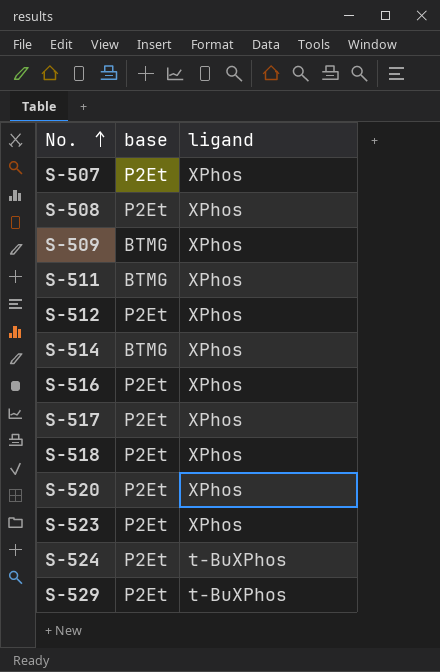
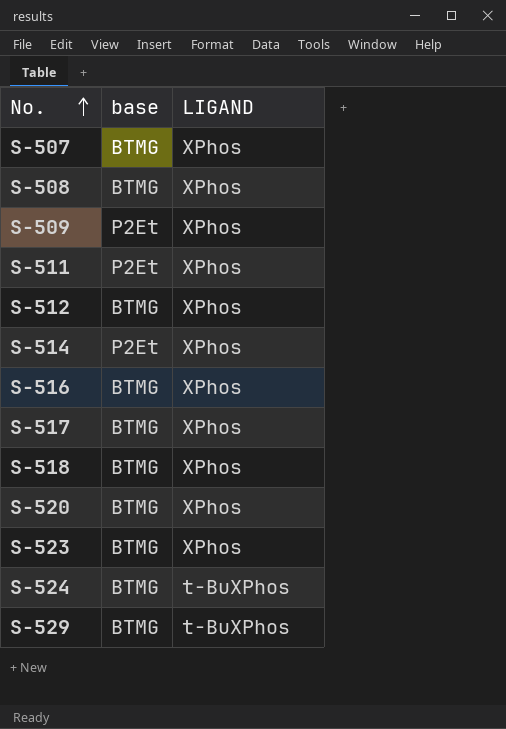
column name: ligand -> LIGAND
S-507 | base: P2Et -> BTMG
S-508 | base: P2Et -> BTMG
S-509 | base: BTMG -> P2Et
S-511 | base: BTMG -> P2Et
S-512 | base: P2Et -> BTMG
S-514 | base: BTMG -> P2Et
S-516 | base: P2Et -> BTMG
S-517 | base: P2Et -> BTMG
S-518 | base: P2Et -> BTMG
S-520 | base: P2Et -> BTMG
S-523 | base: P2Et -> BTMG
S-524 | base: P2Et -> BTMG
S-529 | base: P2Et -> BTMG

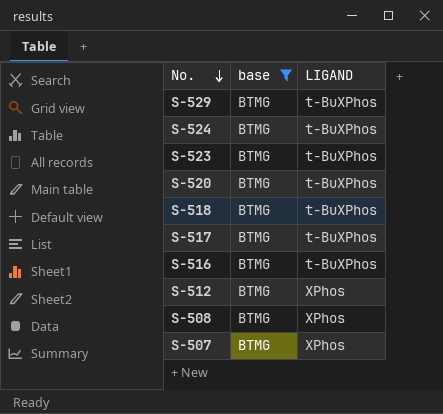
filter: none -> base = BTMG
row order: No. ascending -> No. descending
S-523 | LIGAND: XPhos -> t-BuXPhos
S-520 | LIGAND: XPhos -> t-BuXPhos
S-518 | LIGAND: XPhos -> t-BuXPhos
S-517 | LIGAND: XPhos -> t-BuXPhos
S-516 | LIGAND: XPhos -> t-BuXPhos

